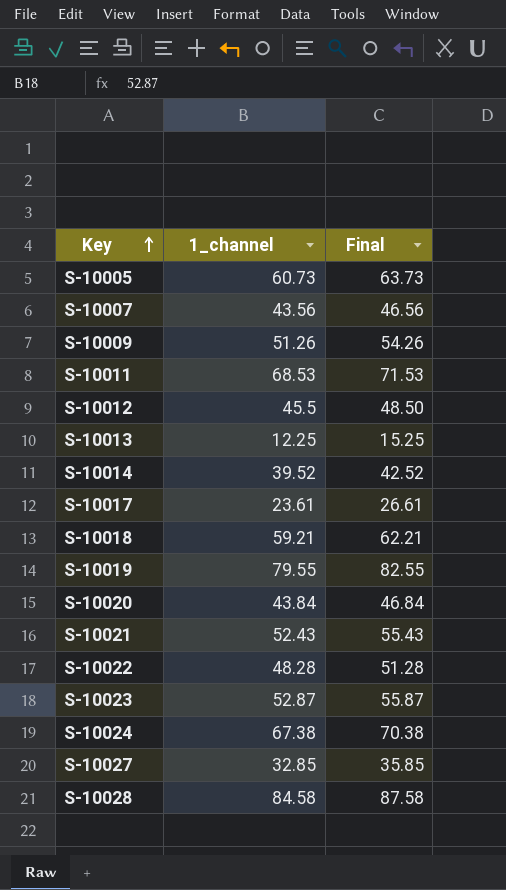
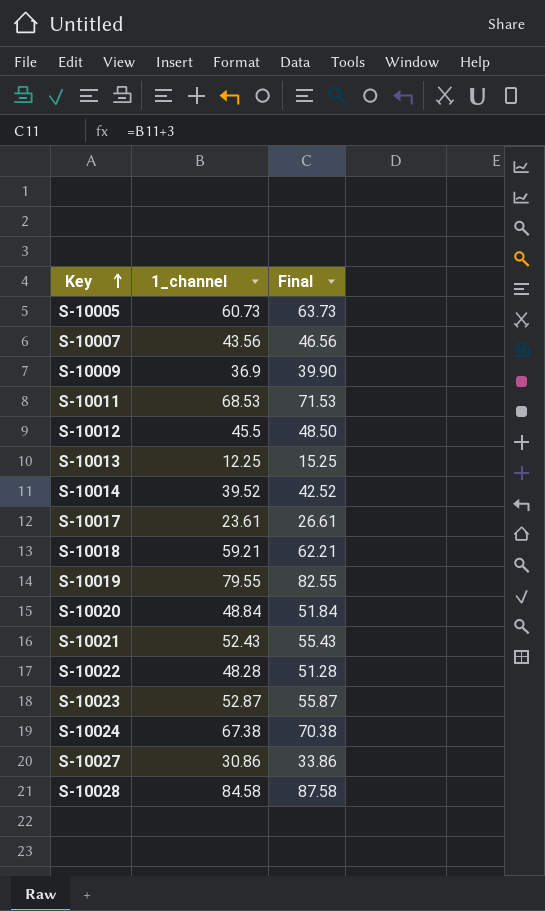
S-10009 | 1_channel: 51.26 -> 36.9
S-10009 | Final: 54.26 -> 39.90
S-10020 | 1_channel: 43.84 -> 48.84
S-10020 | Final: 46.84 -> 51.84
S-10027 | 1_channel: 32.85 -> 30.86
S-10027 | Final: 35.85 -> 33.86

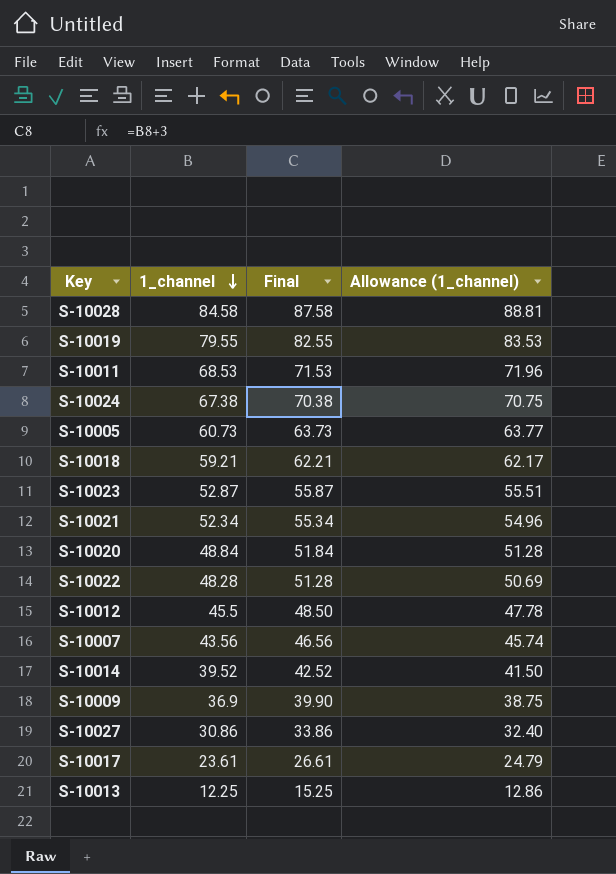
row order: Key ascending -> 1_channel descending
column Allowance (1_channel) | formula: none -> [1_channel] * 1.05
S-10021 | 1_channel: 52.43 -> 52.34
S-10021 | Final: 55.43 -> 55.34

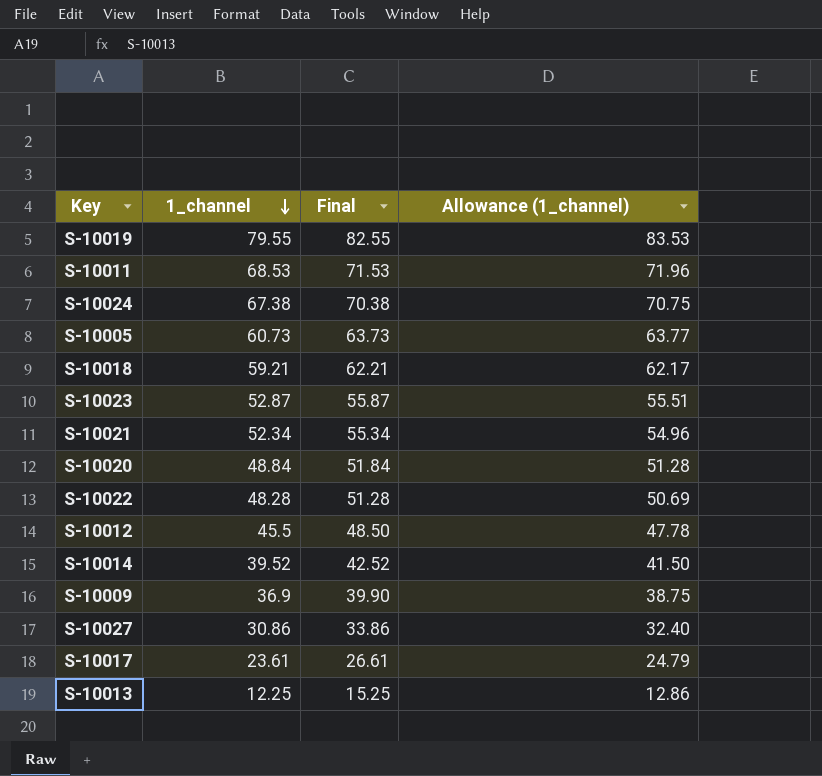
row S-10028: 84.58 | 87.58 | 88.81 -> none
row S-10007: 43.56 | 46.56 | 45.74 -> none

